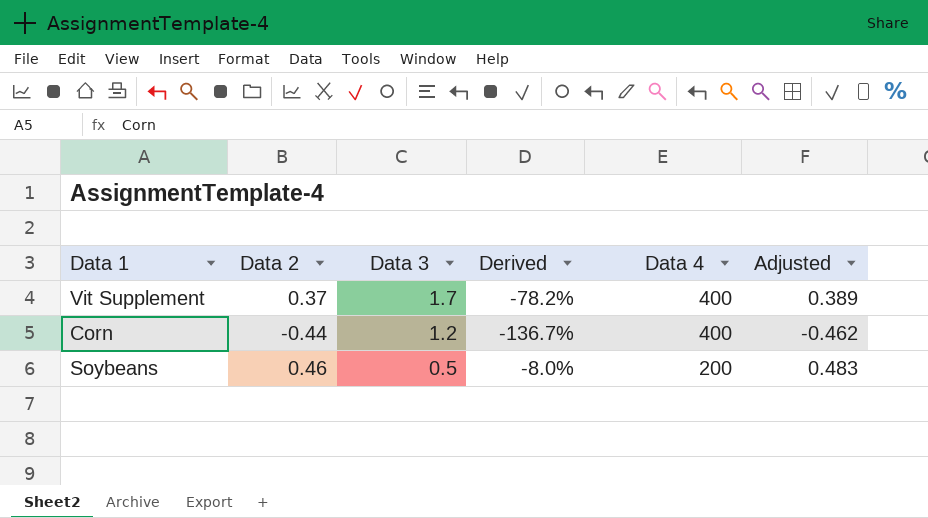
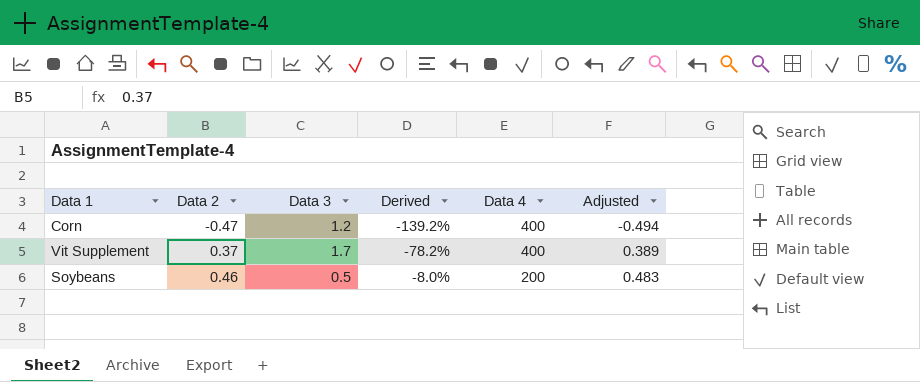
row order: Data 3 descending -> Data 2 ascending
Corn | Data 2: -0.44 -> -0.47
Corn | Derived: -136.7% -> -139.2%
Corn | Adjusted: -0.462 -> -0.494

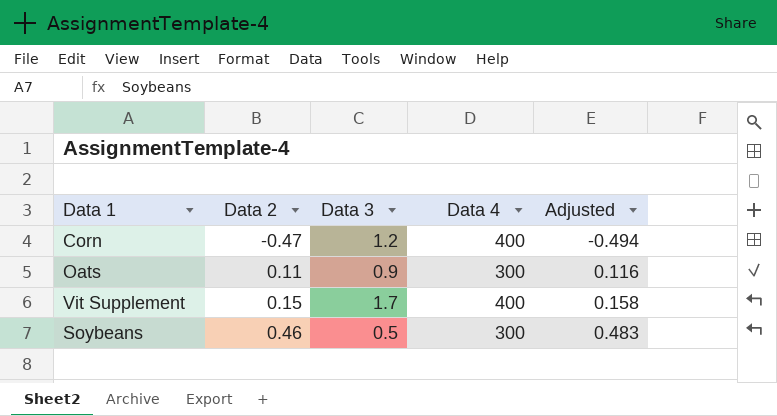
column Derived | formula: ([Data 2] - [Data 3]) / [Data 3] -> none
row Oats: none -> 0.11 | 0.9 | 300 | 0.116
Vit Supplement | Data 2: 0.37 -> 0.15
Vit Supplement | Adjusted: 0.389 -> 0.158
Soybeans | Data 4: 200 -> 300

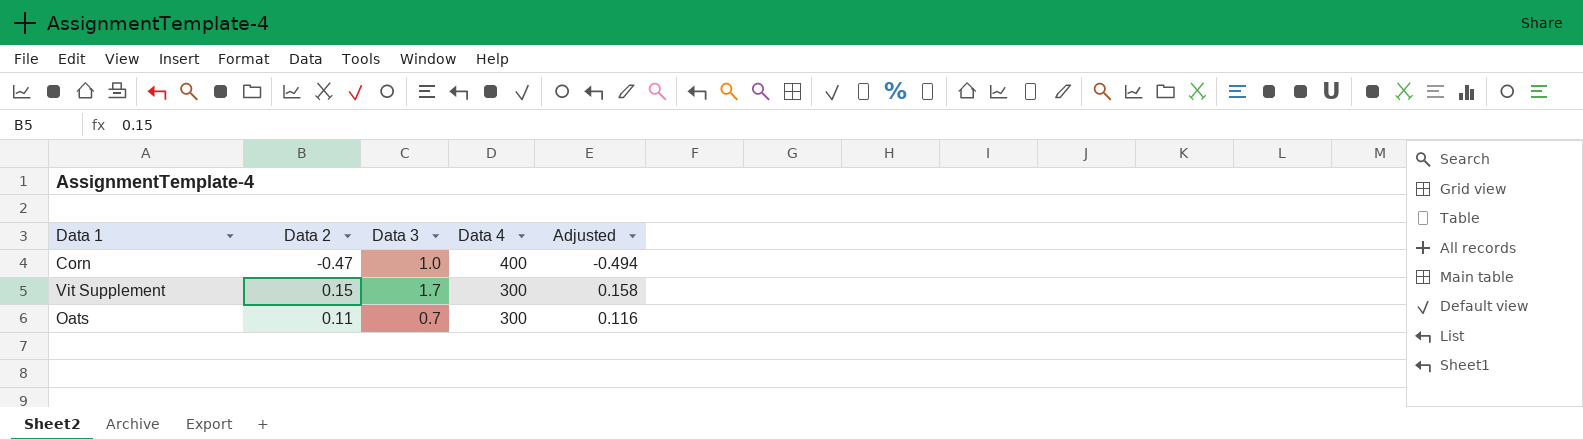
row order: Data 2 ascending -> Data 4 descending
row Soybeans: 0.46 | 0.5 | 300 | 0.483 -> none
Corn | Data 3: 1.2 -> 1.0
Vit Supplement | Data 4: 400 -> 300
Oats | Data 3: 0.9 -> 0.7

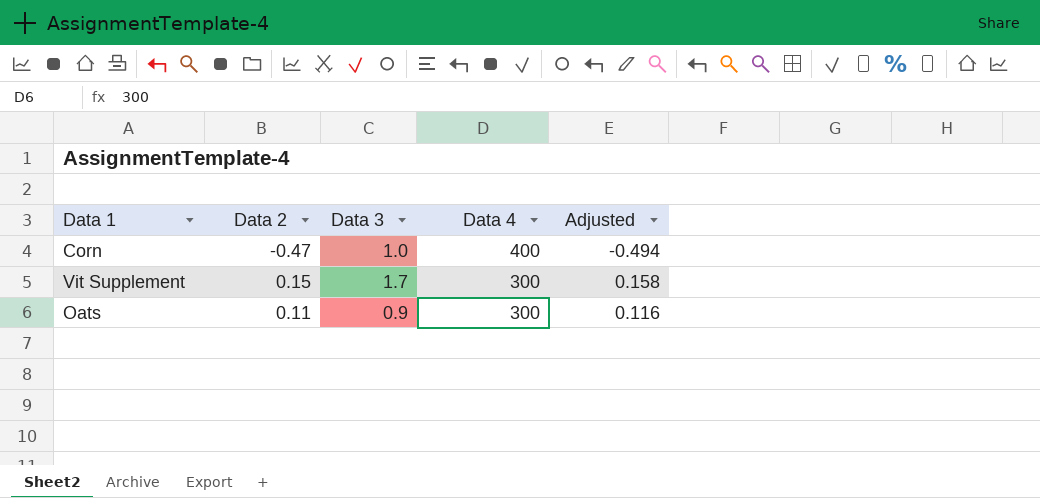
Oats | Data 3: 0.7 -> 0.9

